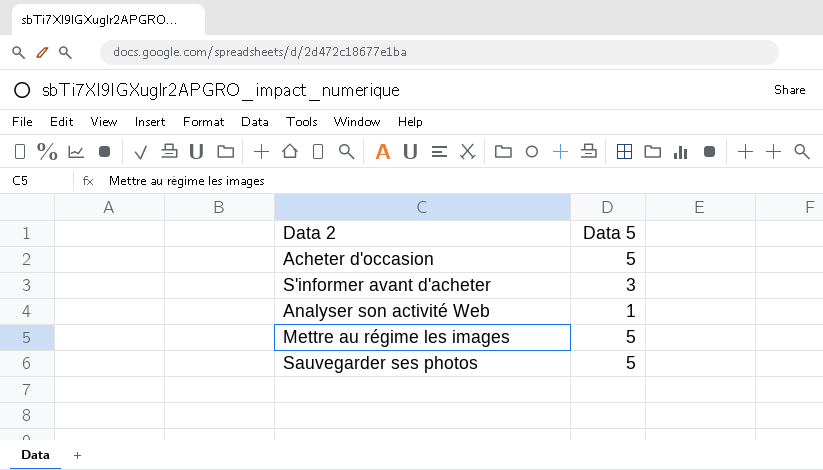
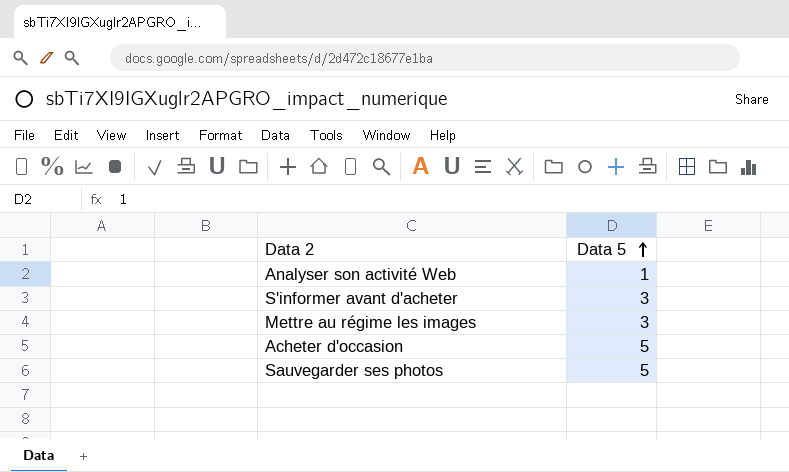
row order: none -> Data 5 ascending
Mettre au régime les images | Data 5: 5 -> 3

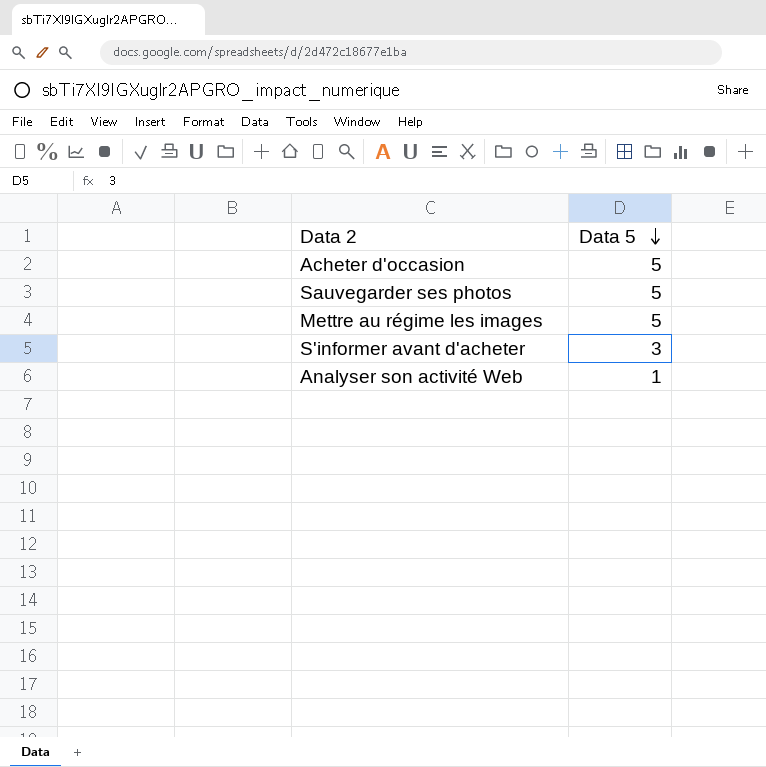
row order: Data 5 ascending -> Data 5 descending
Mettre au régime les images | Data 5: 3 -> 5

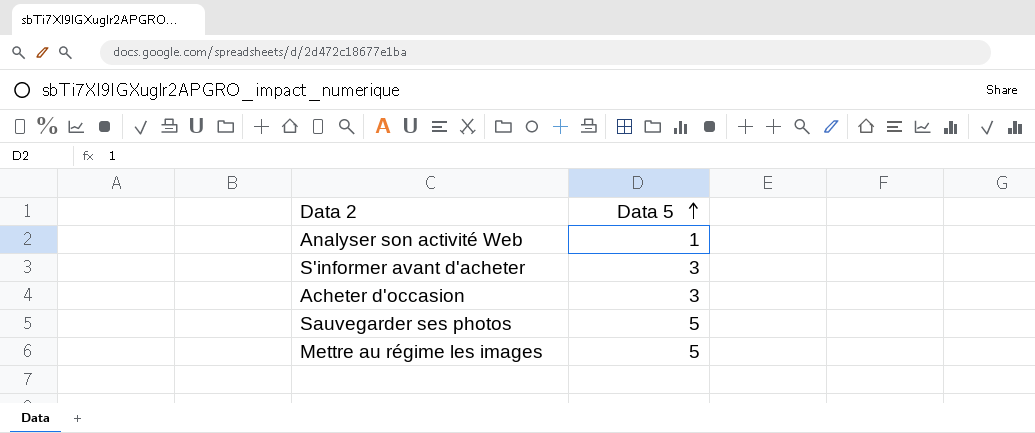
row order: Data 5 descending -> Data 5 ascending
Acheter d'occasion | Data 5: 5 -> 3

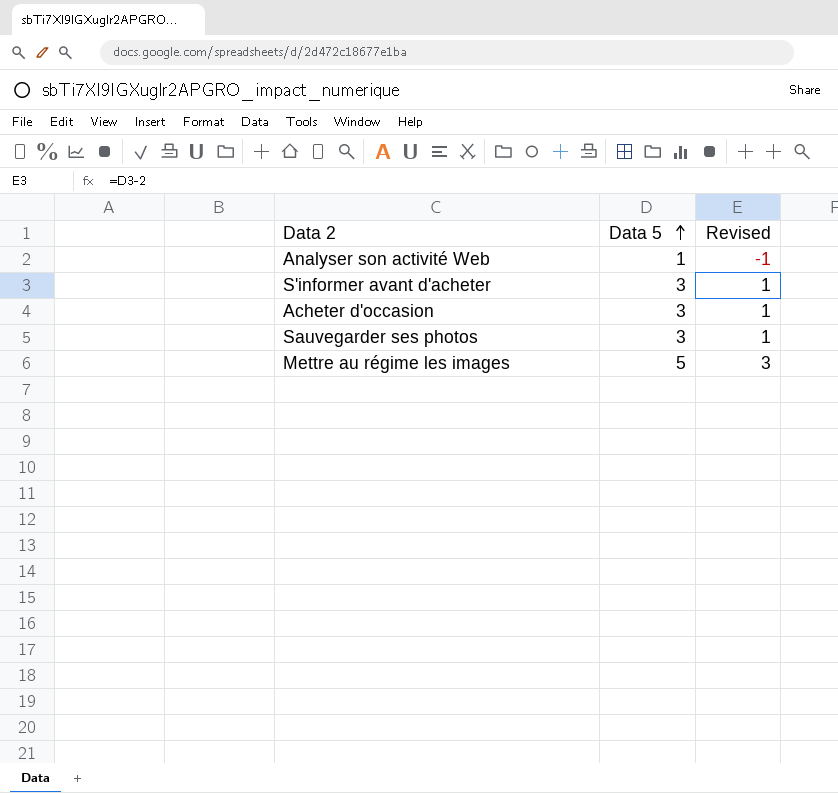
column Revised | formula: none -> [Data 5] - 2
Sauvegarder ses photos | Data 5: 5 -> 3

